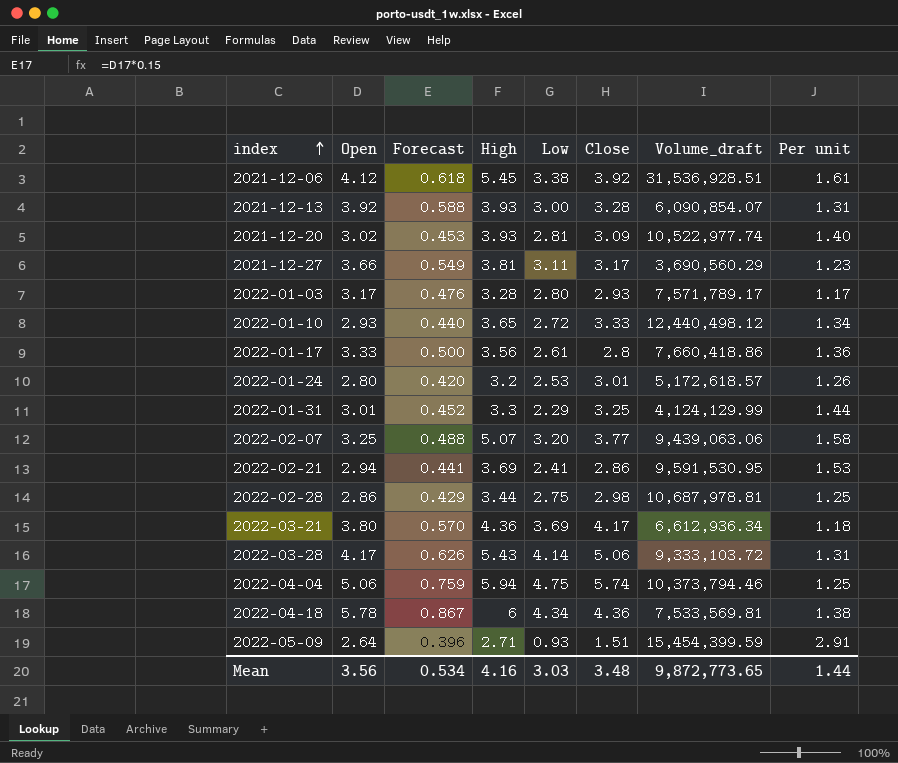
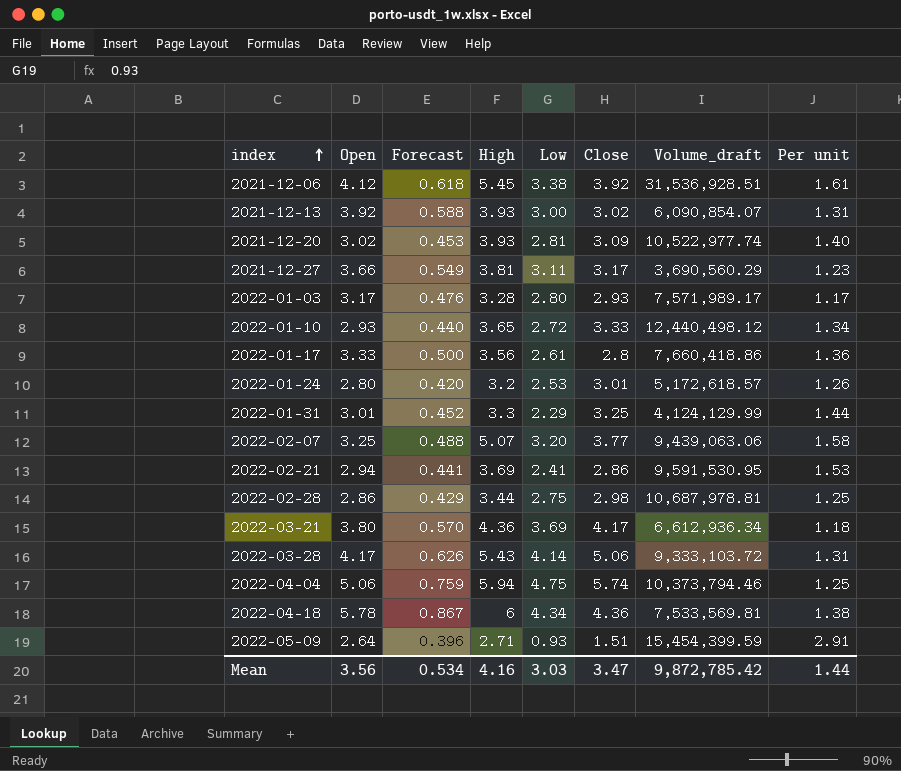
2021-12-13 | Close: 3.28 -> 3.02
2022-01-03 | Volume_draft: 7,571,789.17 -> 7,571,989.17
Mean | Close: 3.48 -> 3.47
Mean | Volume_draft: 9,872,773.65 -> 9,872,785.42

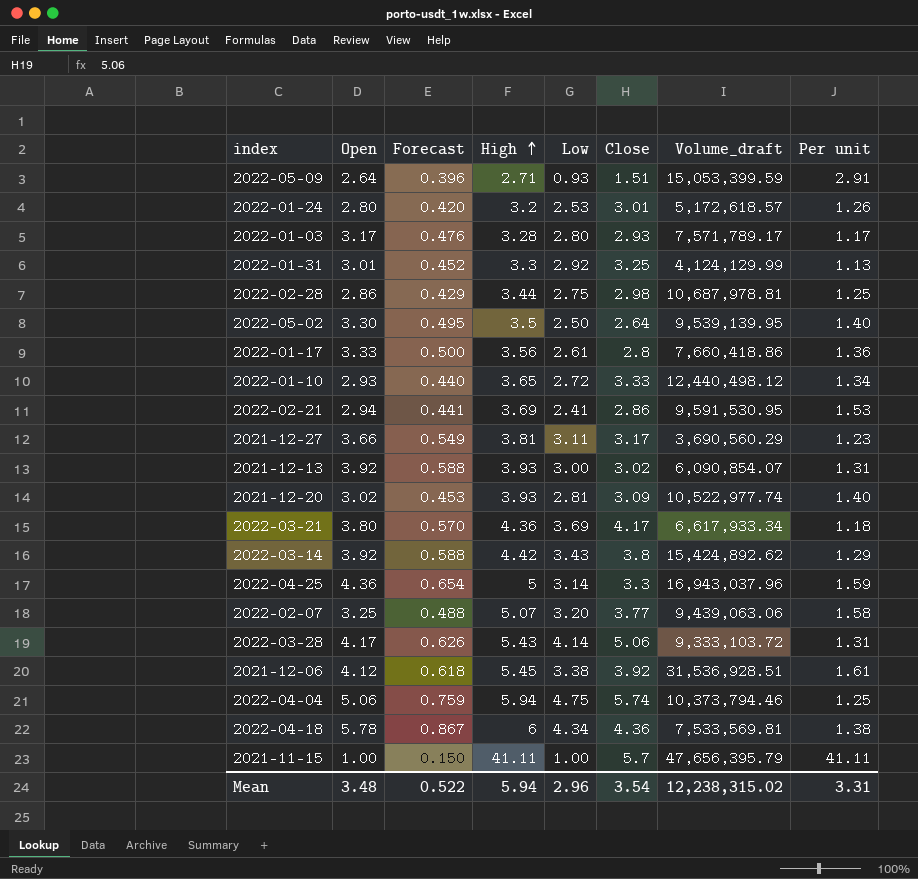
row order: index ascending -> High ascending
2022-05-09 | Volume_draft: 15,454,399.59 -> 15,053,399.59
2022-01-03 | Volume_draft: 7,571,989.17 -> 7,571,789.17
2022-01-31 | Low: 2.29 -> 2.92
2022-01-31 | Per unit: 1.44 -> 1.13
row 2022-05-02: none -> 3.30 | 0.495 | 3.5 | 2.50 | 2.64 | 9,539,139.95 | 1.40
2022-03-21 | Volume_draft: 6,612,936.34 -> 6,617,933.34
row 2022-03-14: none -> 3.92 | 0.588 | 4.42 | 3.43 | 3.8 | 15,424,892.62 | 1.29
row 2022-04-25: none -> 4.36 | 0.654 | 5 | 3.14 | 3.3 | 16,943,037.96 | 1.59
row 2021-11-15: none -> 1.00 | 0.150 | 41.11 | 1.00 | 5.7 | 47,656,395.79 | 41.11
Mean | Open: 3.56 -> 3.48
Mean | Forecast: 0.534 -> 0.522
Mean | High: 4.16 -> 5.94
Mean | Low: 3.03 -> 2.96
Mean | Close: 3.47 -> 3.54
Mean | Volume_draft: 9,872,785.42 -> 12,238,315.02
Mean | Per unit: 1.44 -> 3.31

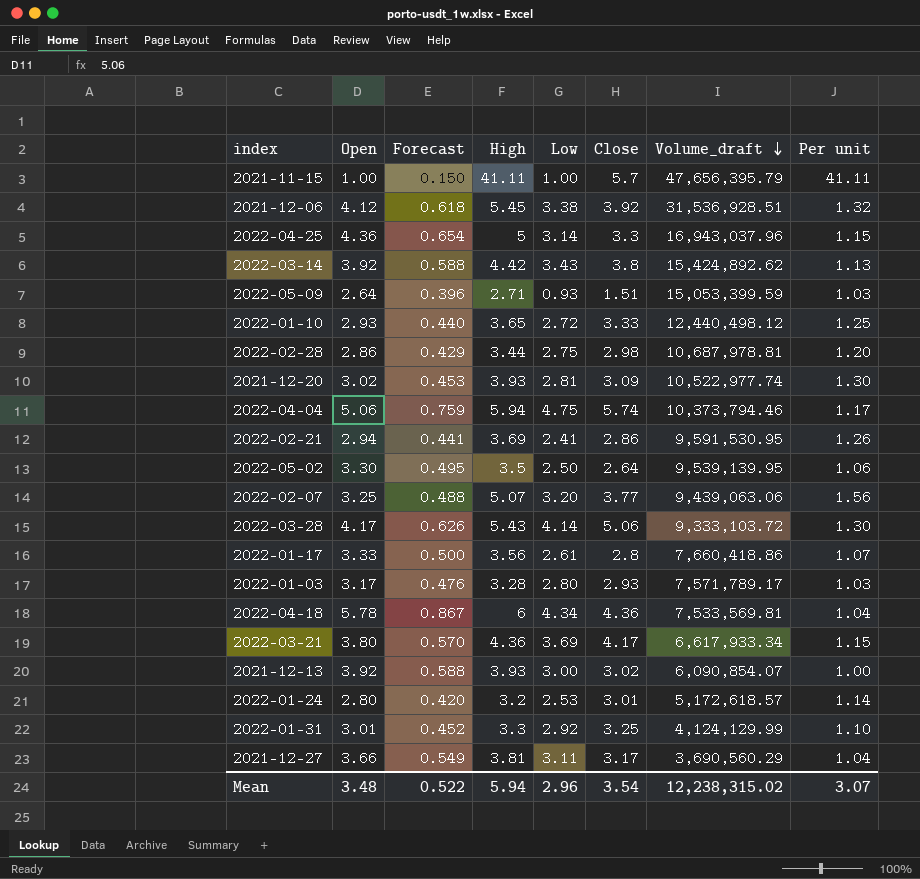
row order: High ascending -> Volume_draft descending
column Per unit | formula: [High] / [Low] -> [High] / [Open]
Mean | Per unit: 3.31 -> 3.07

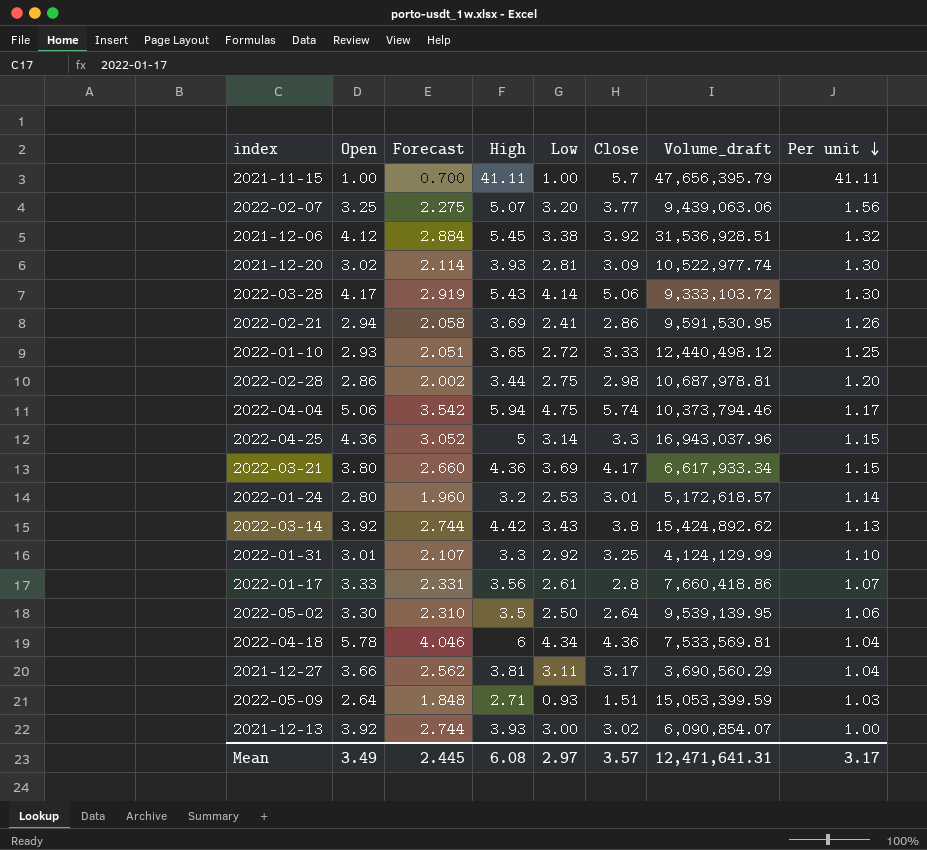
row order: Volume_draft descending -> Per unit descending
column Forecast | formula: [Open] * 0.15 -> [Open] * 0.7
row 2022-01-03: 3.17 | 0.476 | 3.28 | 2.80 | 2.93 | 7,571,789.17 | 1.03 -> none
Mean | Open: 3.48 -> 3.49
Mean | Forecast: 0.522 -> 2.445
Mean | High: 5.94 -> 6.08
Mean | Low: 2.96 -> 2.97
Mean | Close: 3.54 -> 3.57
Mean | Volume_draft: 12,238,315.02 -> 12,471,641.31
Mean | Per unit: 3.07 -> 3.17

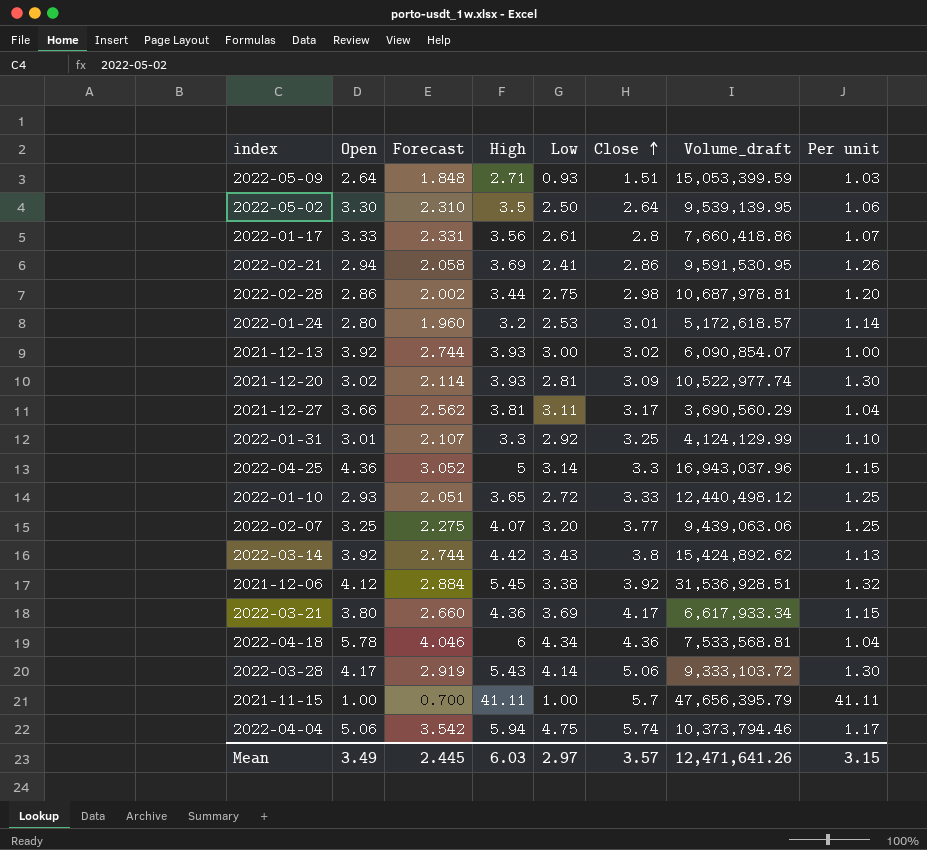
row order: Per unit descending -> Close ascending
2022-02-07 | High: 5.07 -> 4.07
2022-02-07 | Per unit: 1.56 -> 1.25
2022-04-18 | Volume_draft: 7,533,569.81 -> 7,533,568.81
Mean | High: 6.08 -> 6.03
Mean | Volume_draft: 12,471,641.31 -> 12,471,641.26
Mean | Per unit: 3.17 -> 3.15

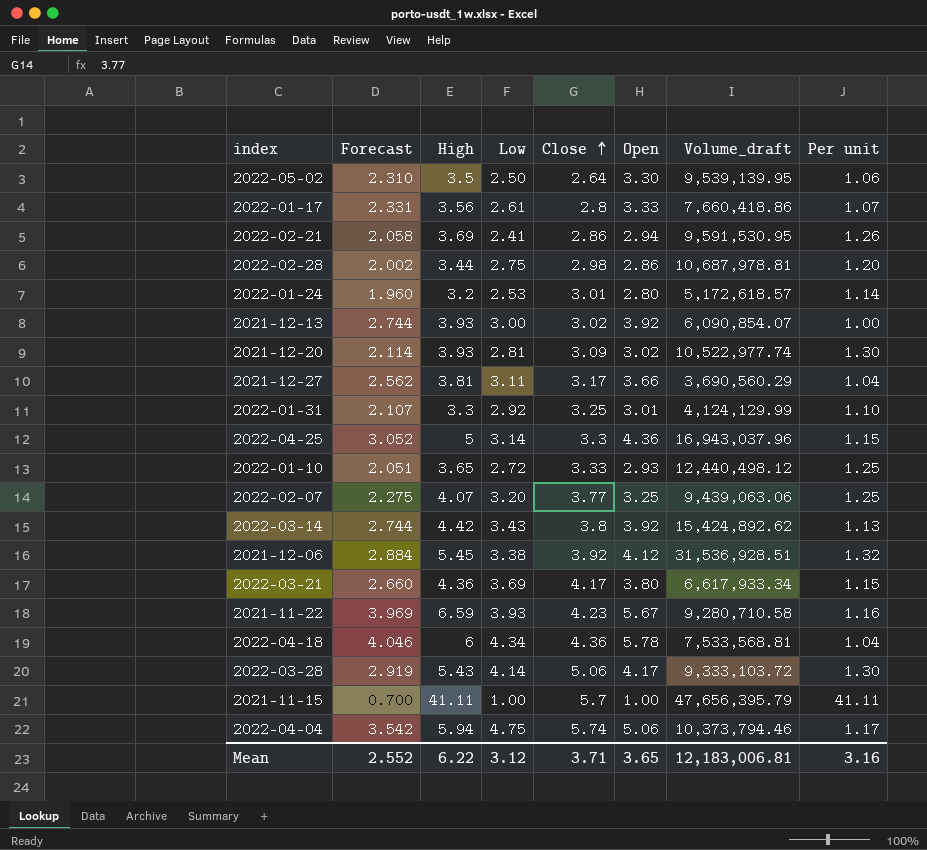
column Open | position: 2 -> 6
row 2022-05-09: 2.64 | 1.848 | 2.71 | 0.93 | 1.51 | 15,053,399.59 | 1.03 -> none
row 2021-11-22: none -> 3.969 | 6.59 | 3.93 | 4.23 | 5.67 | 9,280,710.58 | 1.16
Mean | Forecast: 2.445 -> 2.552
Mean | High: 6.03 -> 6.22
Mean | Low: 2.97 -> 3.12
Mean | Close: 3.57 -> 3.71
Mean | Open: 3.49 -> 3.65
Mean | Volume_draft: 12,471,641.26 -> 12,183,006.81
Mean | Per unit: 3.15 -> 3.16

